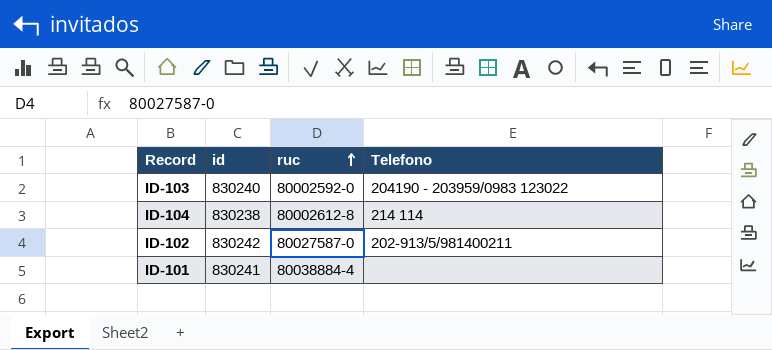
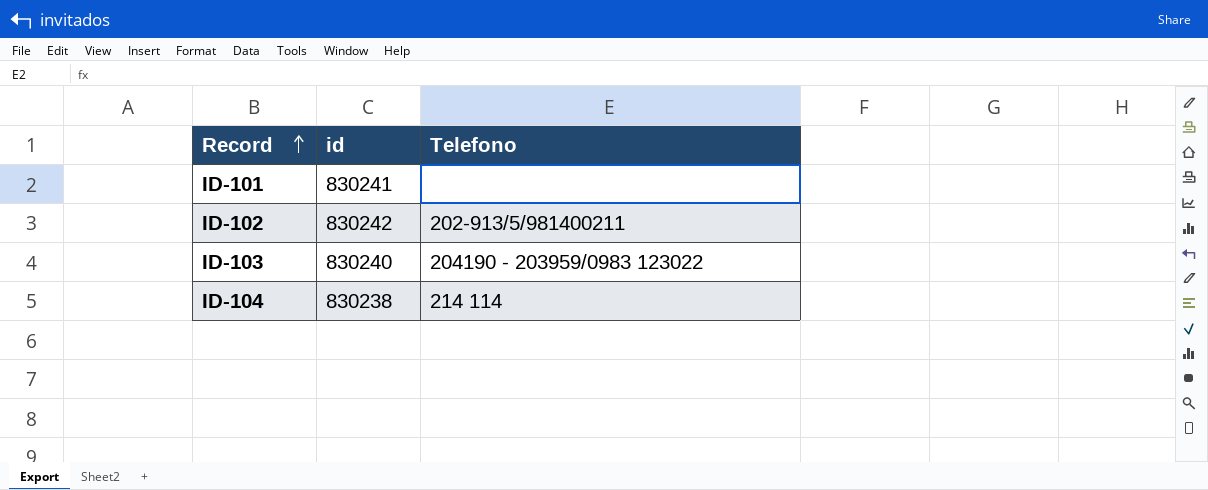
row order: ruc ascending -> Record ascending
column ruc | position: 3 -> none

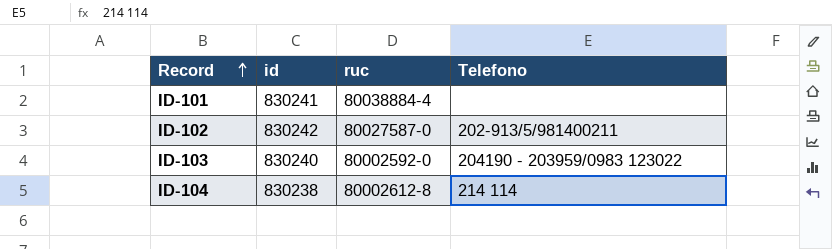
column ruc | position: none -> 3

